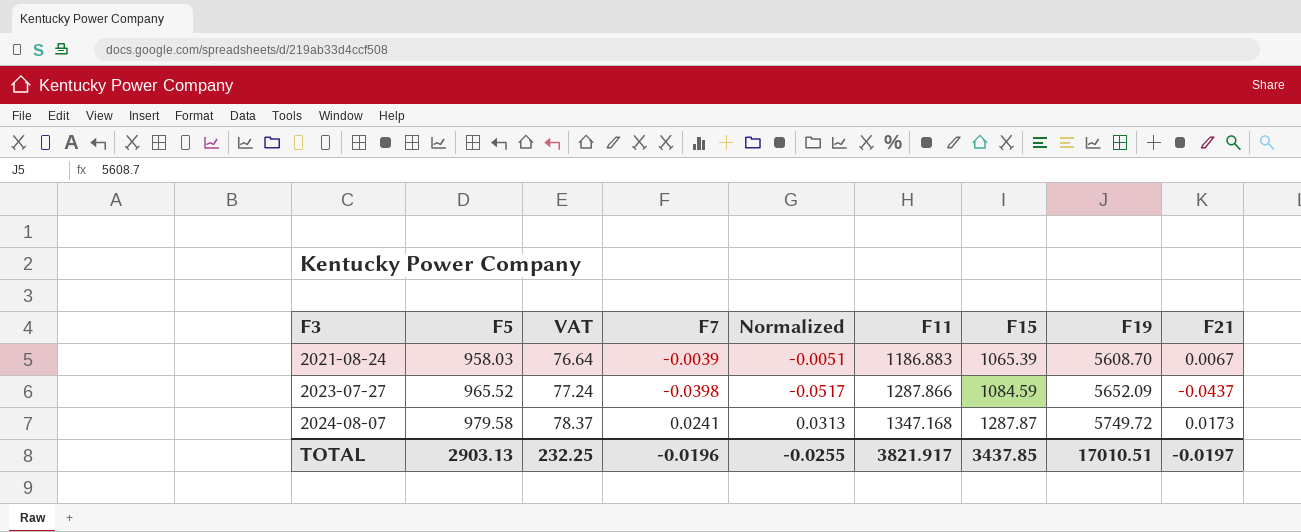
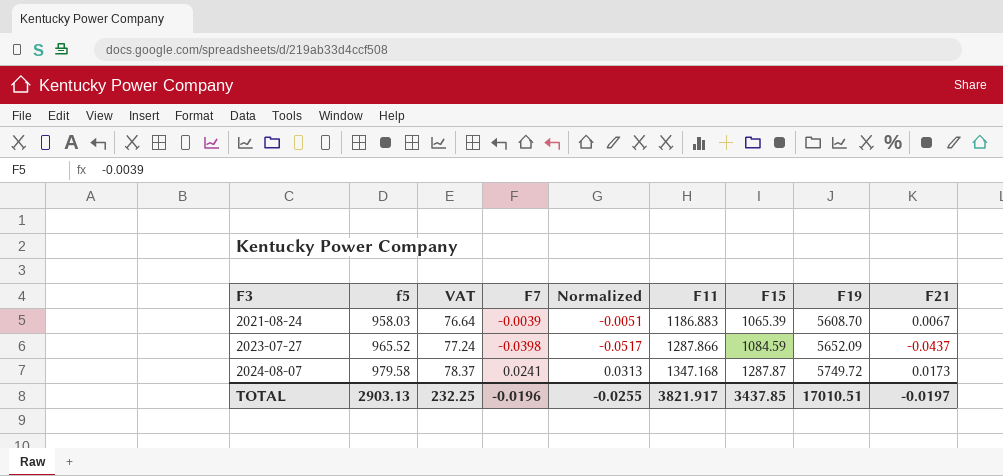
column name: F5 -> f5

